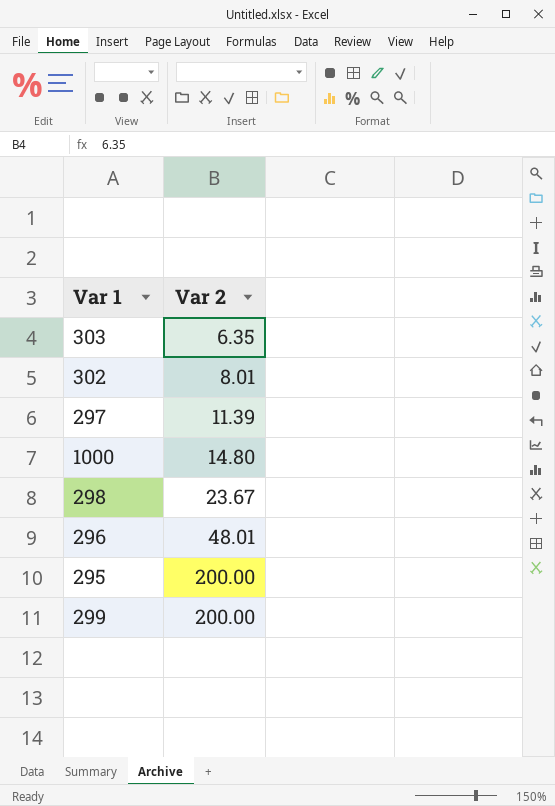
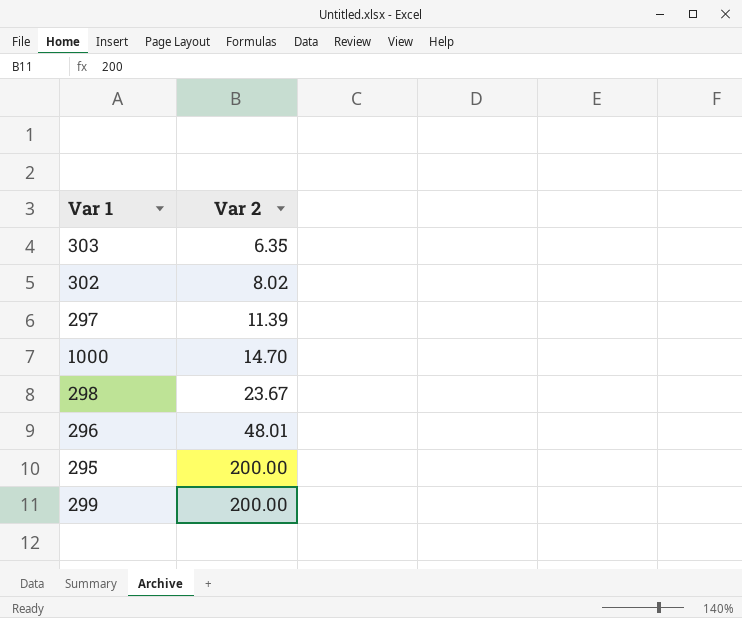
302 | Var 2: 8.01 -> 8.02
1000 | Var 2: 14.80 -> 14.70

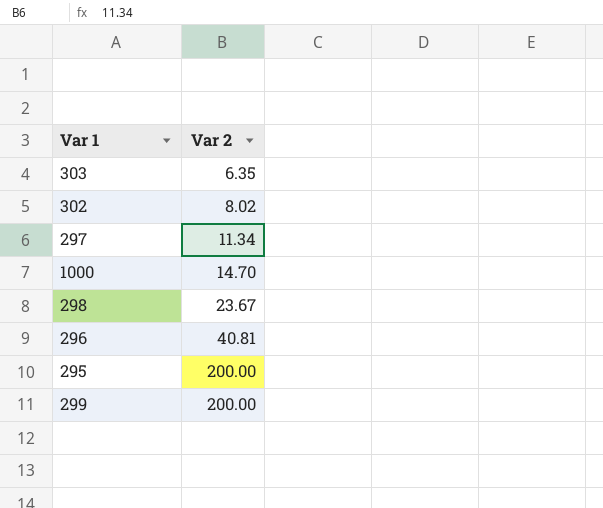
297 | Var 2: 11.39 -> 11.34
296 | Var 2: 48.01 -> 40.81

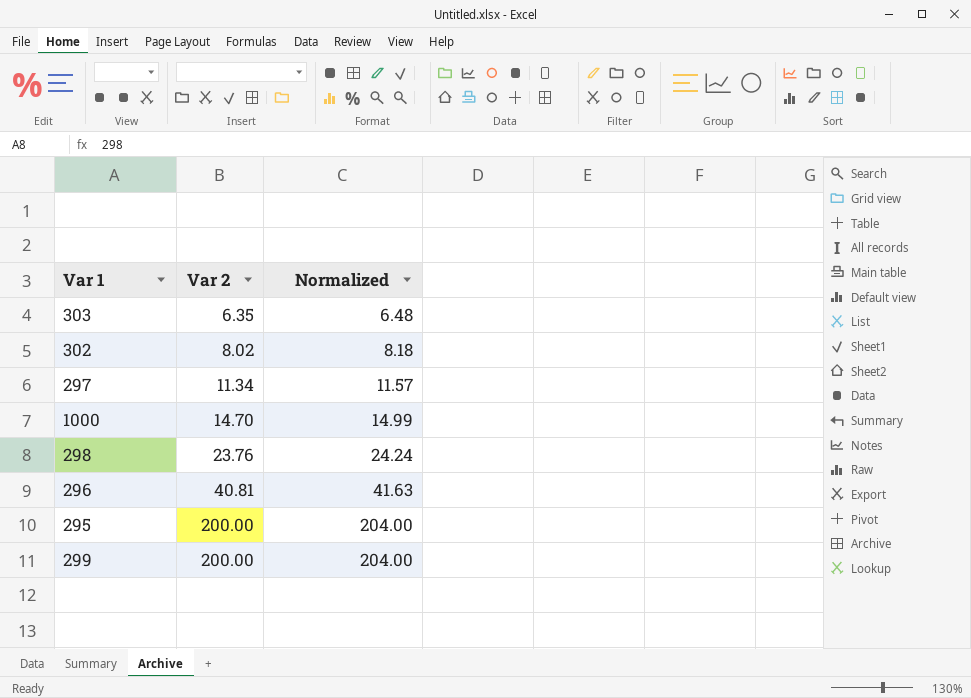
column Normalized | formula: none -> [Var 2] * 1.02
298 | Var 2: 23.67 -> 23.76

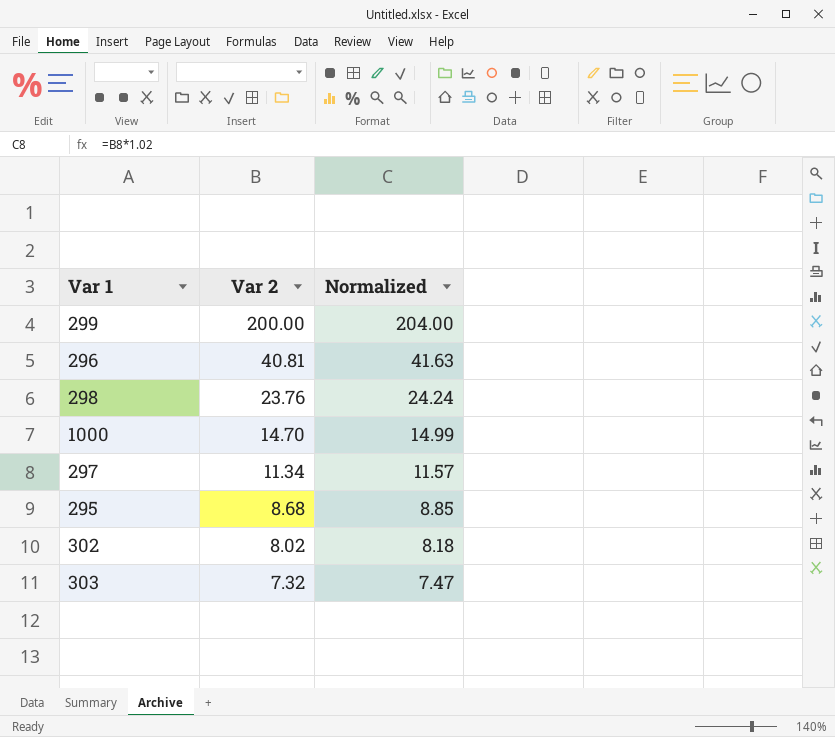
row order: Var 2 ascending -> Var 2 descending
295 | Var 2: 200.00 -> 8.68
295 | Normalized: 204.00 -> 8.85
303 | Var 2: 6.35 -> 7.32
303 | Normalized: 6.48 -> 7.47

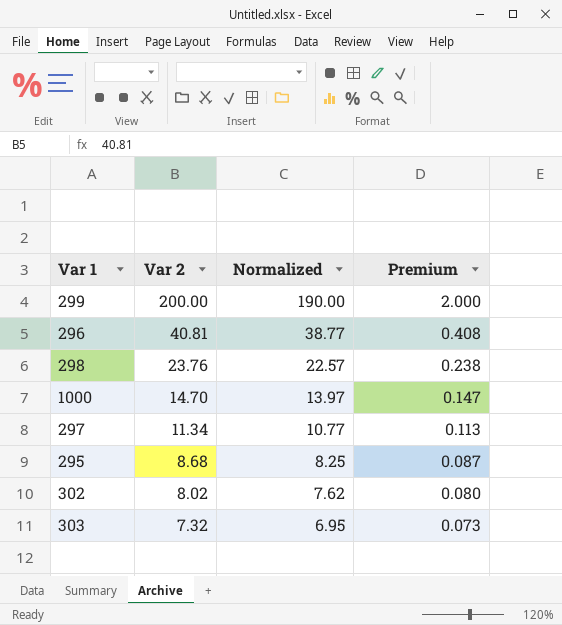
column Normalized | formula: [Var 2] * 1.02 -> [Var 2] * 0.95
column Premium | formula: none -> [Var 2] * 0.01

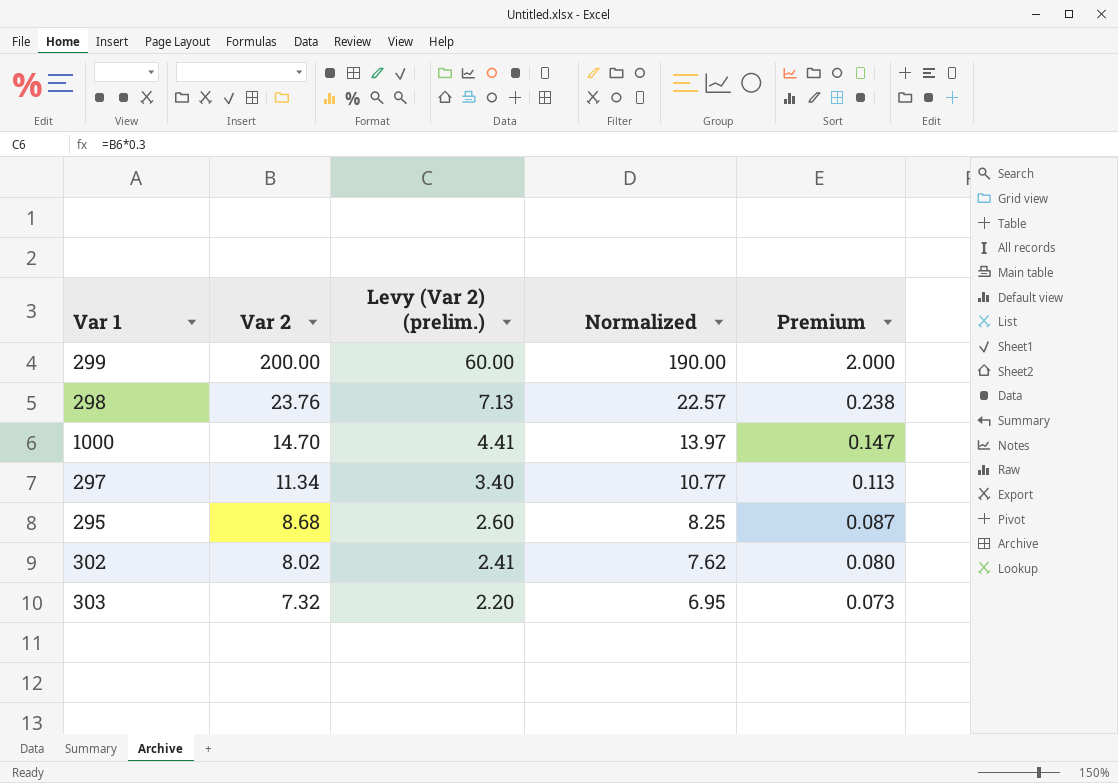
column Levy (Var 2) (prelim.) | formula: none -> [Var 2] * 0.3
row 296: 40.81 | 38.77 | 0.408 -> none

